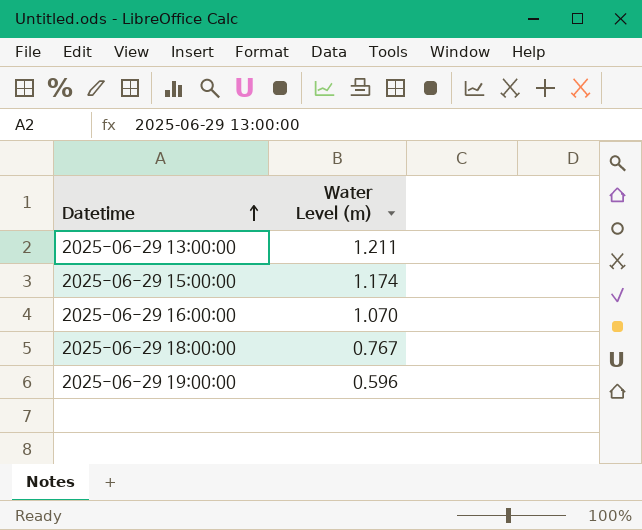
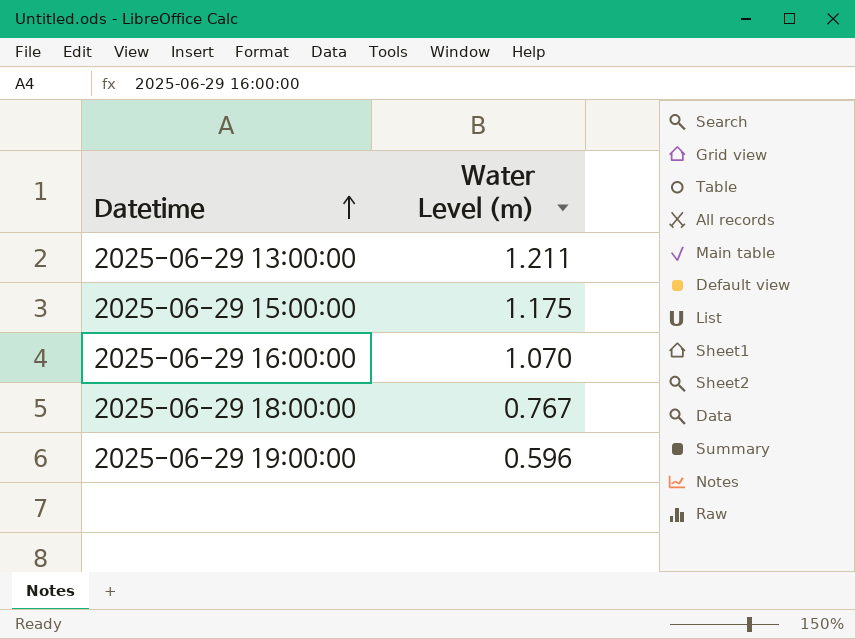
2025-06-29 15:00:00 | Water Level (m): 1.174 -> 1.175

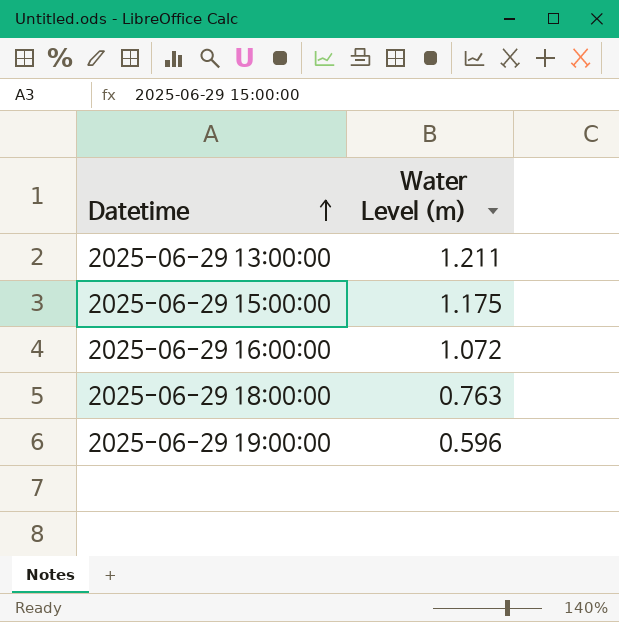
2025-06-29 16:00:00 | Water Level (m): 1.070 -> 1.072
2025-06-29 18:00:00 | Water Level (m): 0.767 -> 0.763

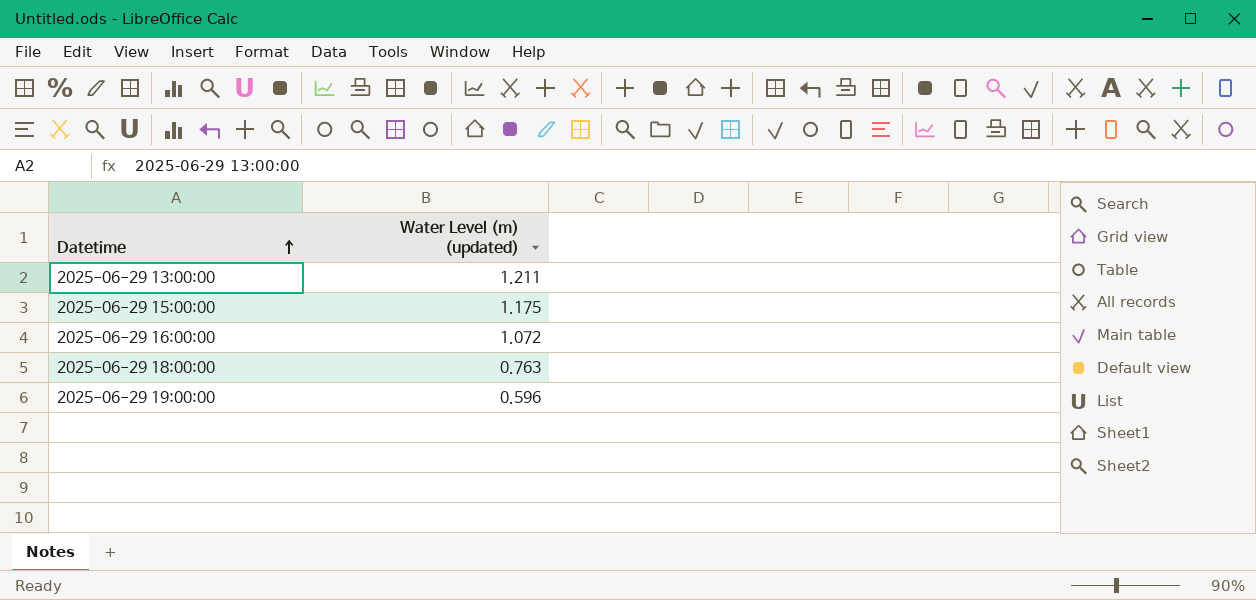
column name: Water Level (m) -> Water Level (m) (updated)

